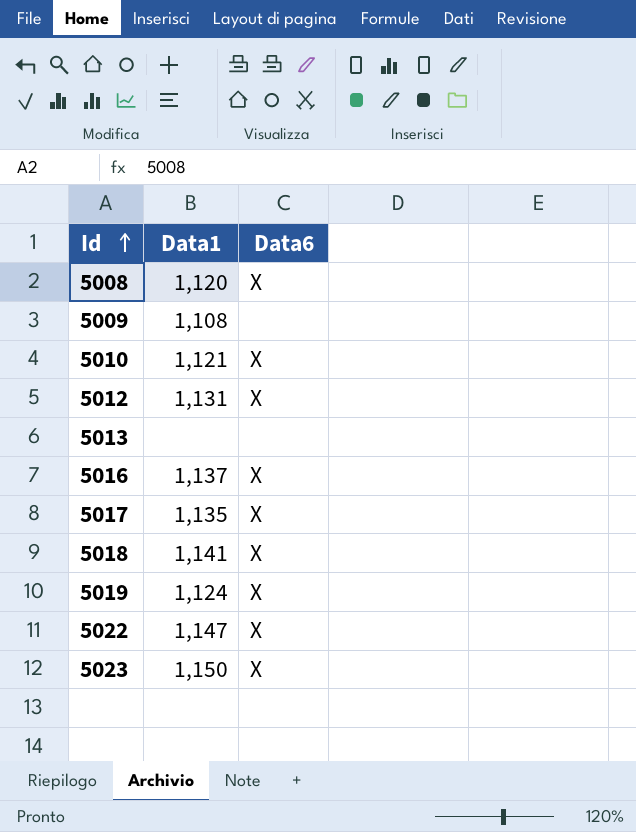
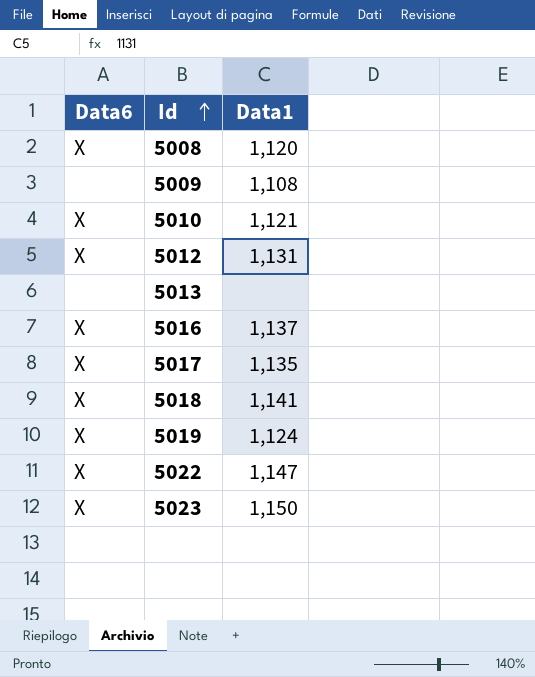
column Data6 | position: 3 -> 1

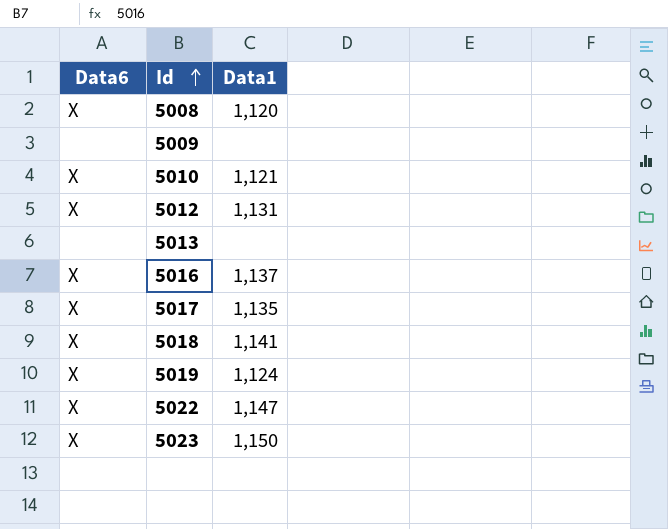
5009 | Data1: 1,108 -> none

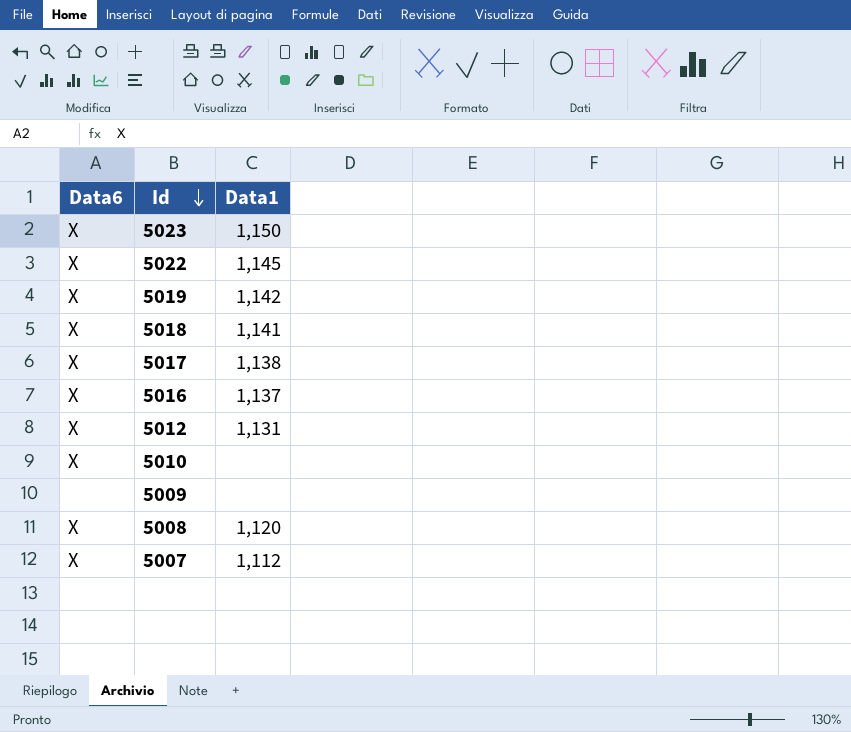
row order: Id ascending -> Id descending
row 5013: none | none -> none
5022 | Data1: 1,147 -> 1,145
5019 | Data1: 1,124 -> 1,142
5017 | Data1: 1,135 -> 1,138
5010 | Data1: 1,121 -> none
row 5007: none -> X | 1,112

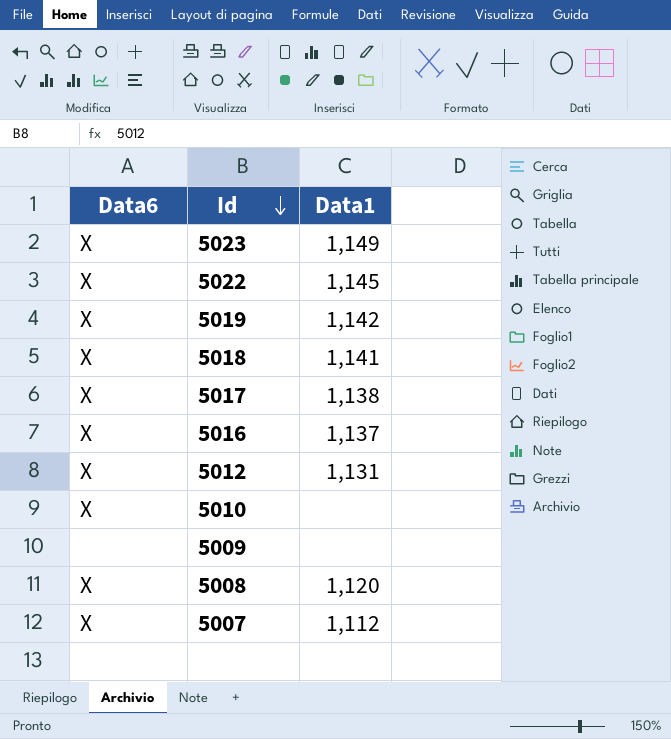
5023 | Data1: 1,150 -> 1,149

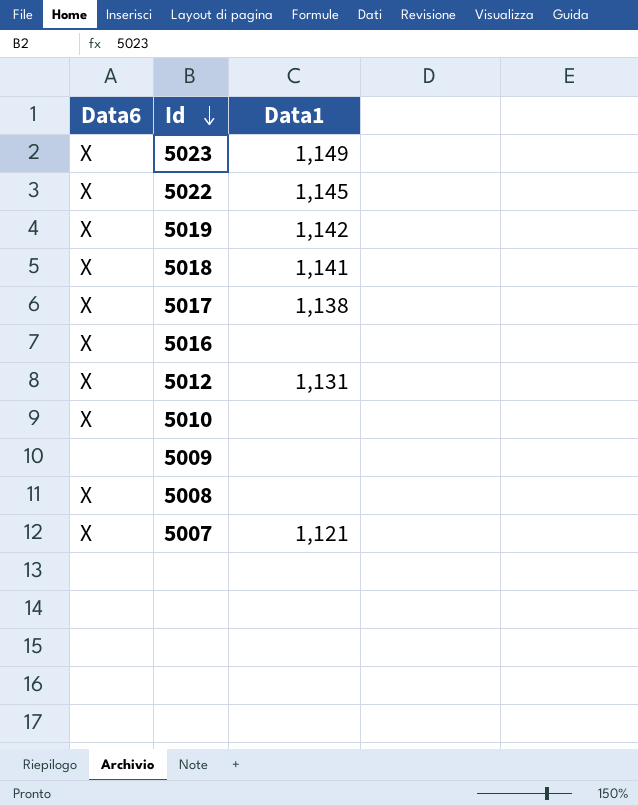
5016 | Data1: 1,137 -> none
5008 | Data1: 1,120 -> none
5007 | Data1: 1,112 -> 1,121

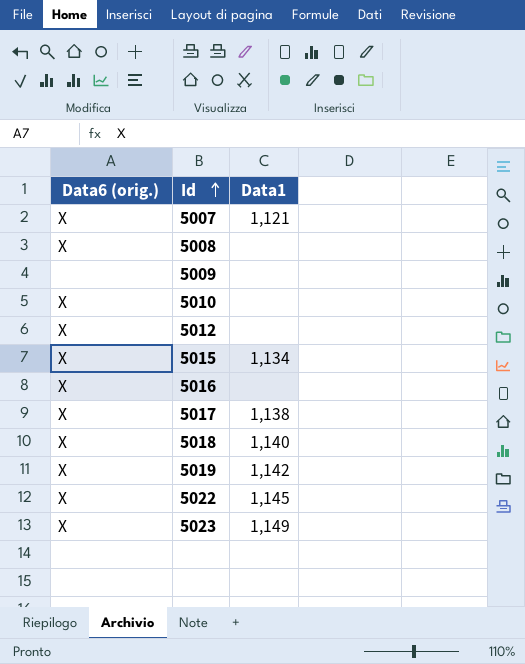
row order: Id descending -> Id ascending
column name: Data6 -> Data6 (orig.)
5012 | Data1: 1,131 -> none
row 5015: none -> X | 1,134
5018 | Data1: 1,141 -> 1,140

